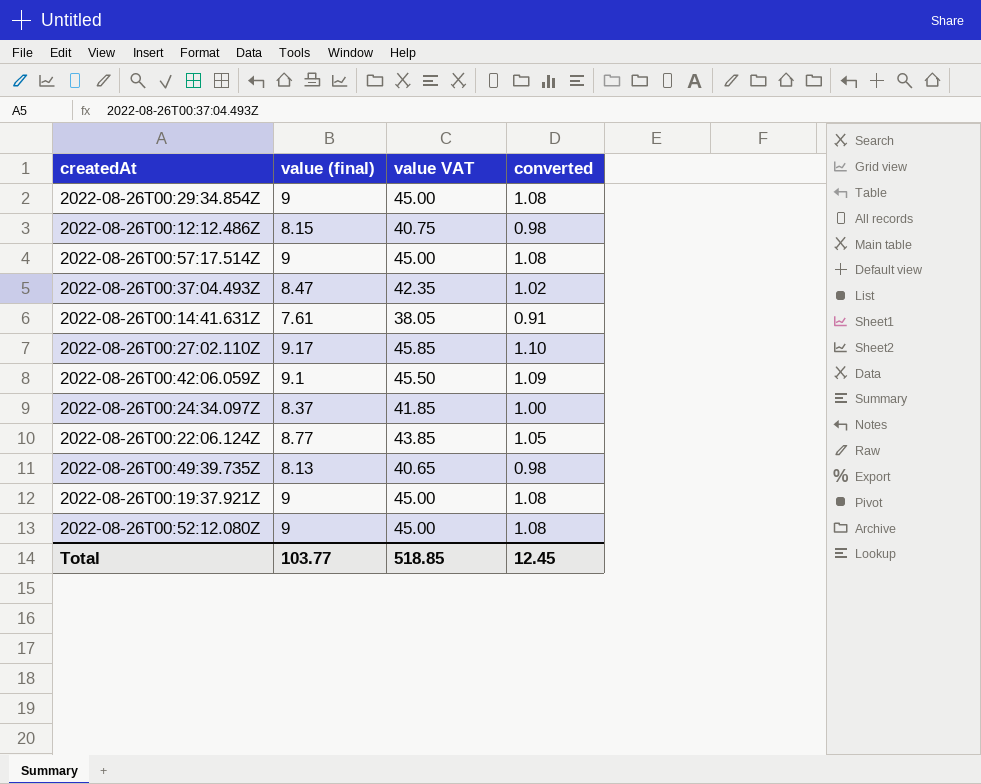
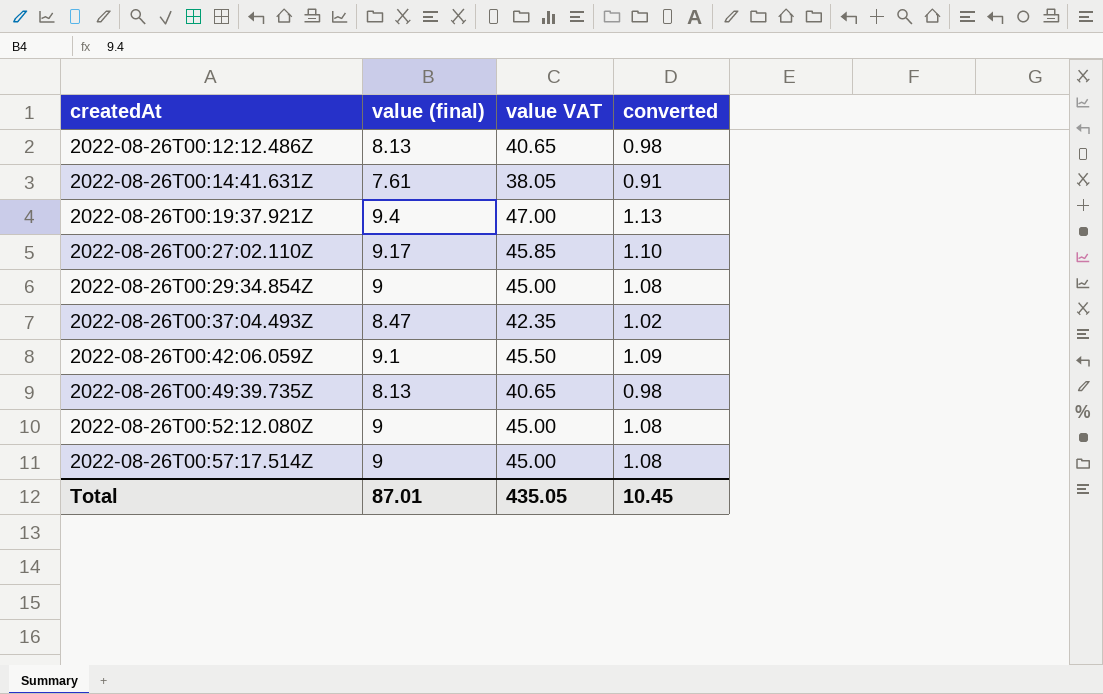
row order: none -> createdAt ascending
row 2022-08-26T00:24:34.097Z: 8.37 | 41.85 | 1.00 -> none
row 2022-08-26T00:22:06.124Z: 8.77 | 43.85 | 1.05 -> none
2022-08-26T00:12:12.486Z | value (final): 8.15 -> 8.13
2022-08-26T00:12:12.486Z | value VAT: 40.75 -> 40.65
2022-08-26T00:19:37.921Z | value (final): 9 -> 9.4
2022-08-26T00:19:37.921Z | value VAT: 45.00 -> 47.00
2022-08-26T00:19:37.921Z | converted: 1.08 -> 1.13
Total | value (final): 103.77 -> 87.01
Total | value VAT: 518.85 -> 435.05
Total | converted: 12.45 -> 10.45

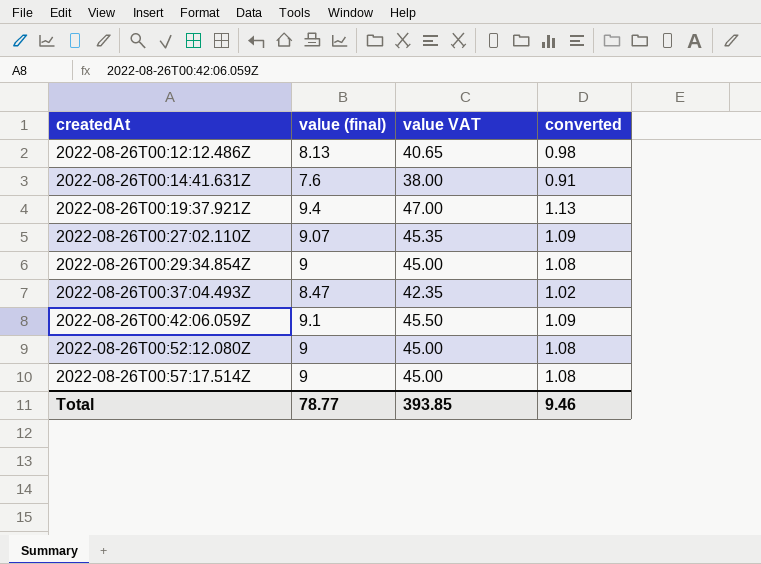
row 2022-08-26T00:49:39.735Z: 8.13 | 40.65 | 0.98 -> none
2022-08-26T00:14:41.631Z | value (final): 7.61 -> 7.6
2022-08-26T00:14:41.631Z | value VAT: 38.05 -> 38.00
2022-08-26T00:27:02.110Z | value (final): 9.17 -> 9.07
2022-08-26T00:27:02.110Z | value VAT: 45.85 -> 45.35
2022-08-26T00:27:02.110Z | converted: 1.10 -> 1.09
Total | value (final): 87.01 -> 78.77
Total | value VAT: 435.05 -> 393.85
Total | converted: 10.45 -> 9.46

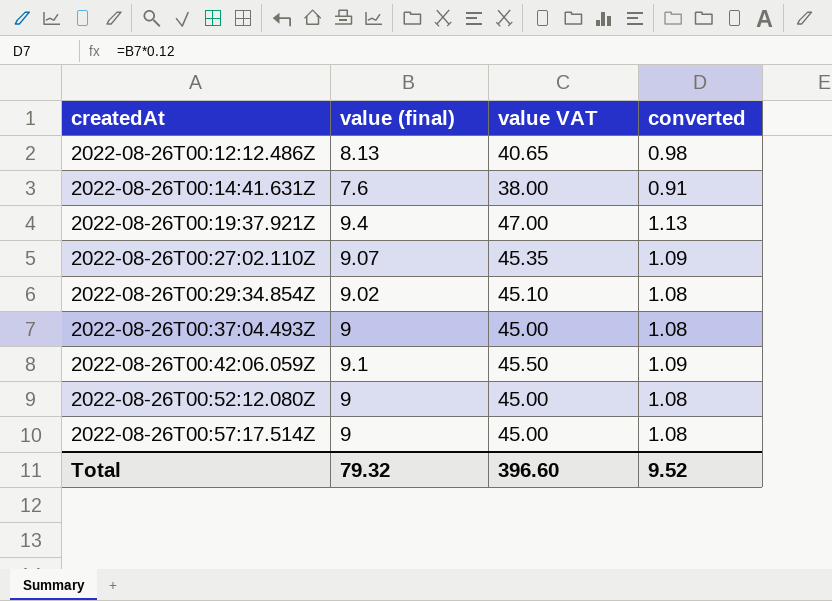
2022-08-26T00:29:34.854Z | value (final): 9 -> 9.02
2022-08-26T00:29:34.854Z | value VAT: 45.00 -> 45.10
2022-08-26T00:37:04.493Z | value (final): 8.47 -> 9
2022-08-26T00:37:04.493Z | value VAT: 42.35 -> 45.00
2022-08-26T00:37:04.493Z | converted: 1.02 -> 1.08
Total | value (final): 78.77 -> 79.32
Total | value VAT: 393.85 -> 396.60
Total | converted: 9.46 -> 9.52

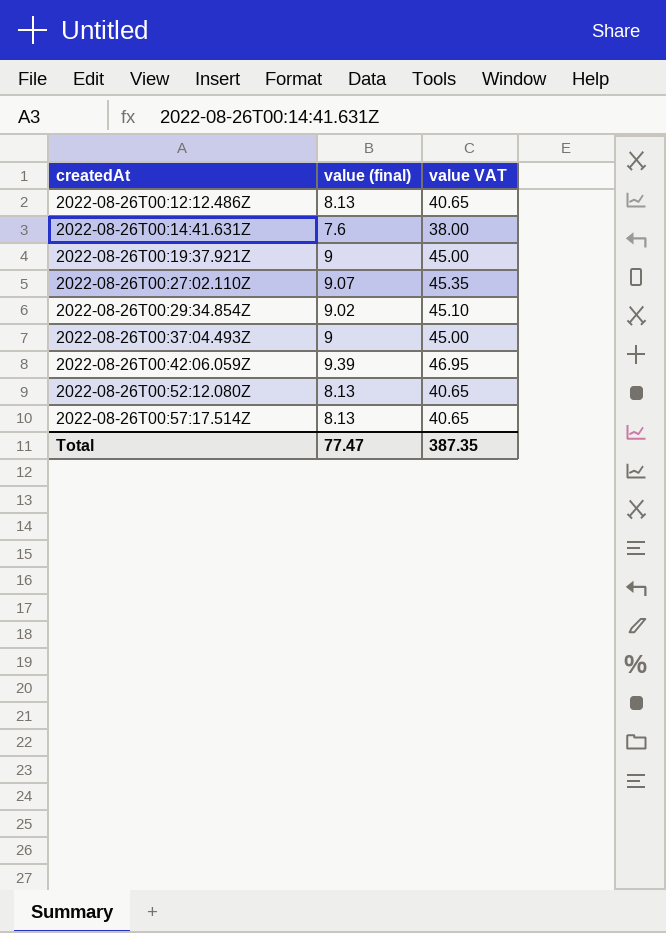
column converted | formula: [value (final)] * 0.12 -> none
2022-08-26T00:19:37.921Z | value (final): 9.4 -> 9
2022-08-26T00:19:37.921Z | value VAT: 47.00 -> 45.00
2022-08-26T00:42:06.059Z | value (final): 9.1 -> 9.39
2022-08-26T00:42:06.059Z | value VAT: 45.50 -> 46.95
2022-08-26T00:52:12.080Z | value (final): 9 -> 8.13
2022-08-26T00:52:12.080Z | value VAT: 45.00 -> 40.65
2022-08-26T00:57:17.514Z | value (final): 9 -> 8.13
2022-08-26T00:57:17.514Z | value VAT: 45.00 -> 40.65
Total | value (final): 79.32 -> 77.47
Total | value VAT: 396.60 -> 387.35

